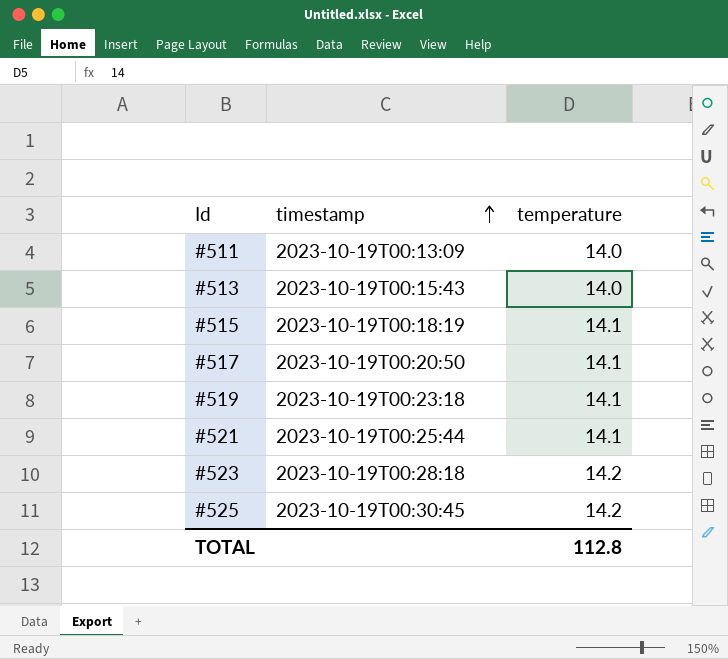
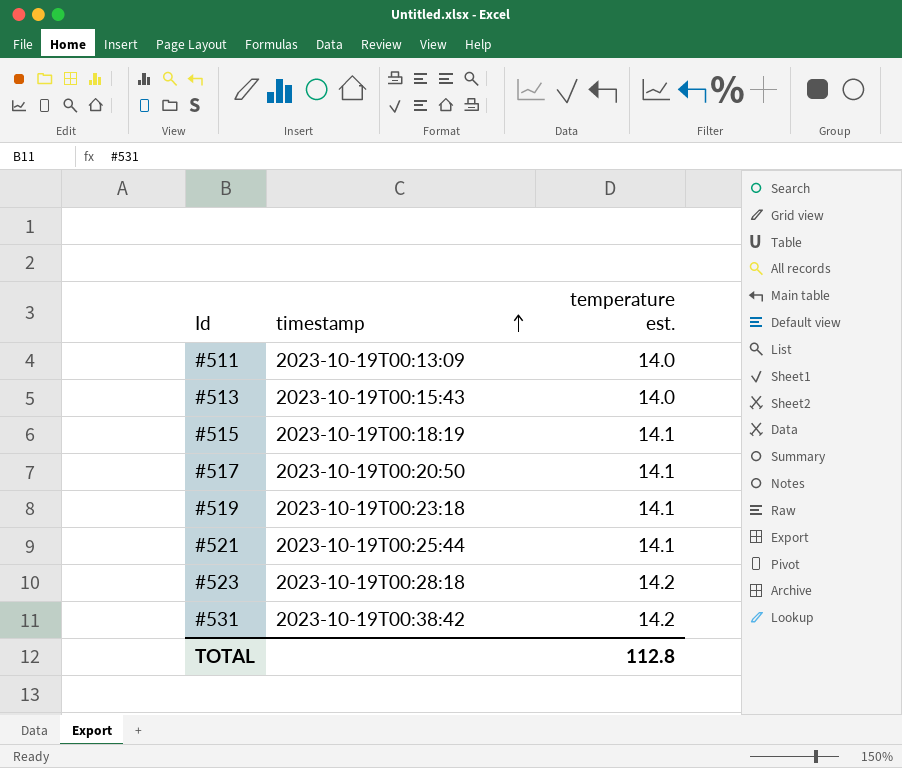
column name: temperature -> temperature est.
row #525: 2023-10-19T00:30:45 | 14.2 -> none
row #531: none -> 2023-10-19T00:38:42 | 14.2

